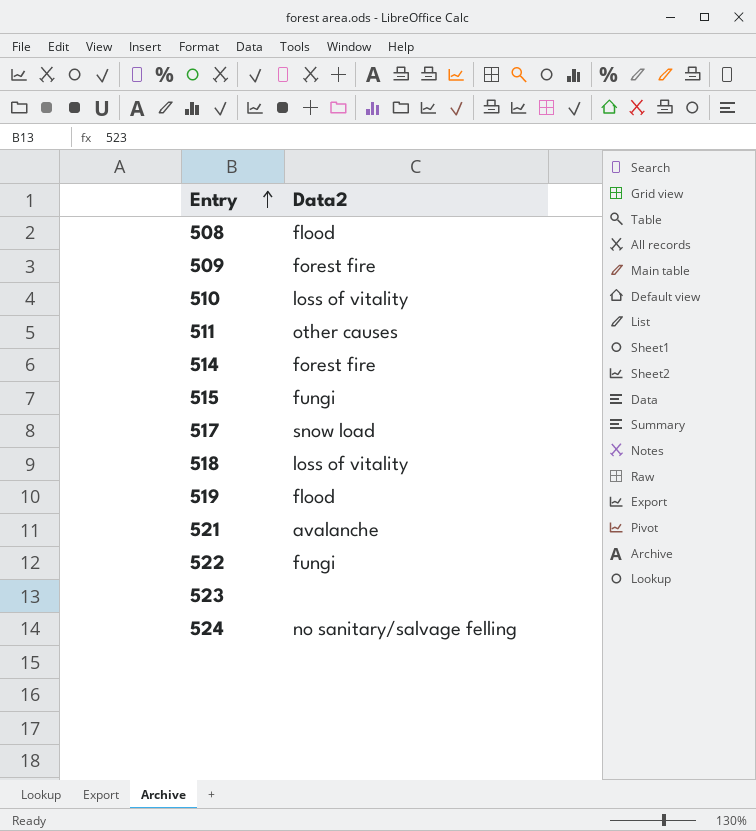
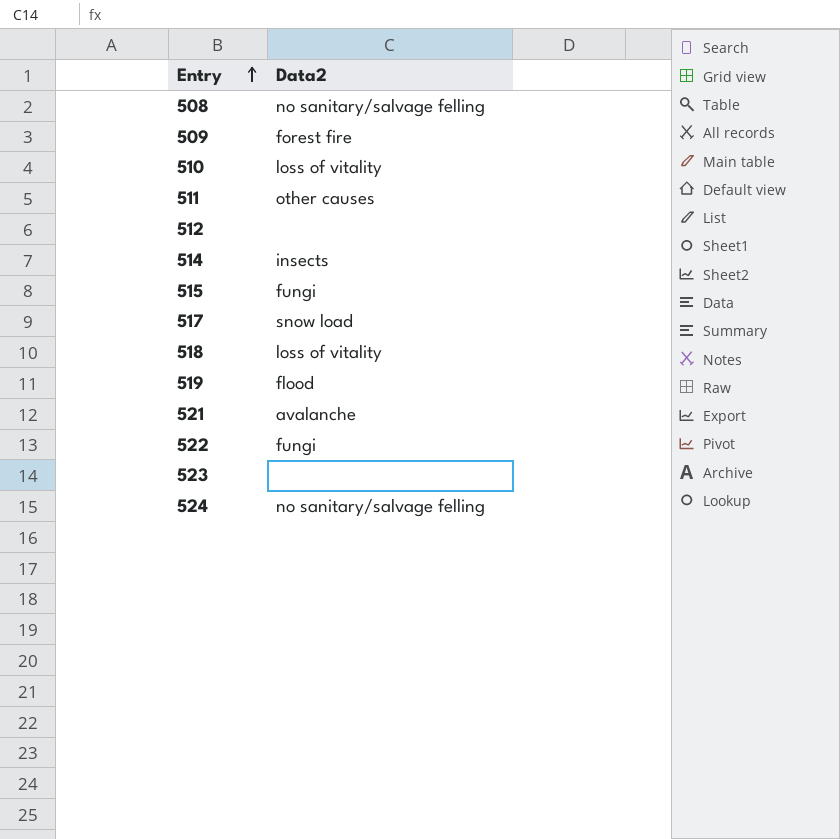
508 | Data2: flood -> no sanitary/salvage felling
row 512: none -> none
514 | Data2: forest fire -> insects

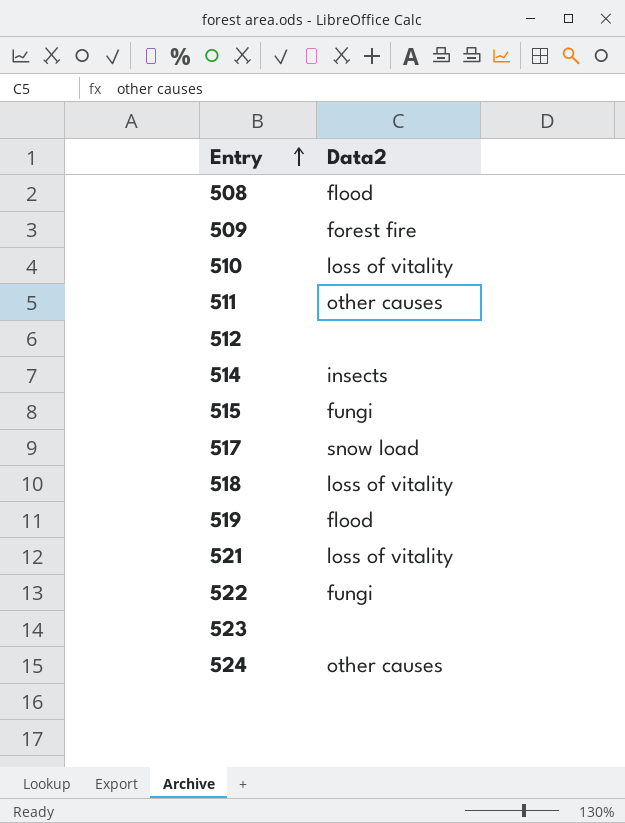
508 | Data2: no sanitary/salvage felling -> flood
521 | Data2: avalanche -> loss of vitality
524 | Data2: no sanitary/salvage felling -> other causes

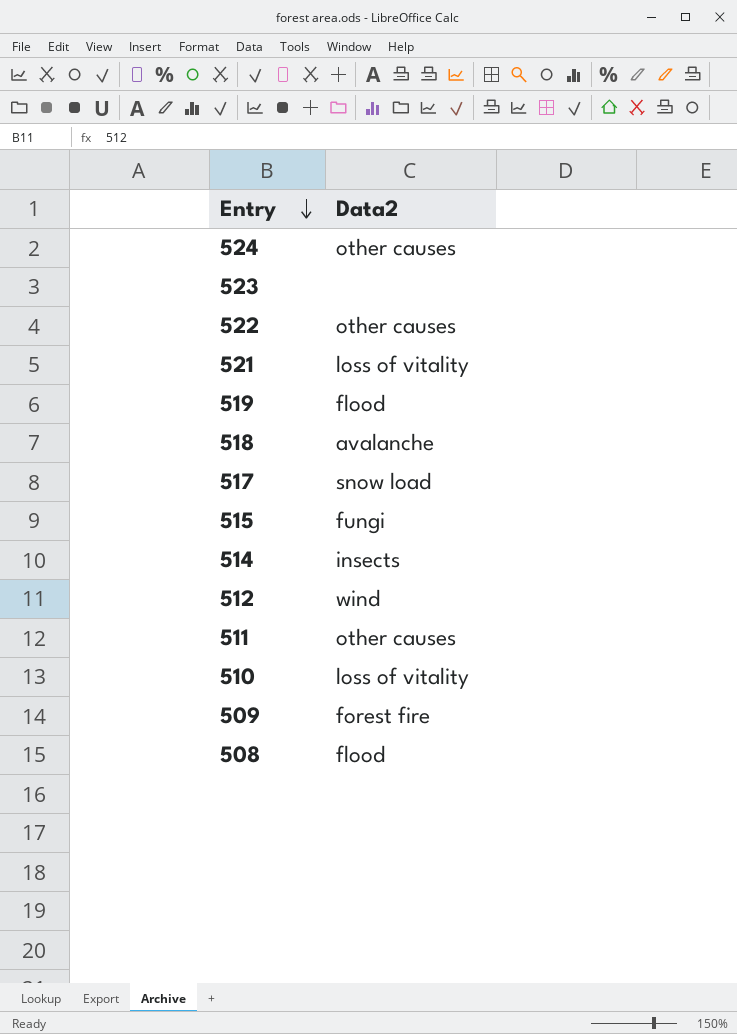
row order: Entry ascending -> Entry descending
522 | Data2: fungi -> other causes
518 | Data2: loss of vitality -> avalanche
512 | Data2: none -> wind

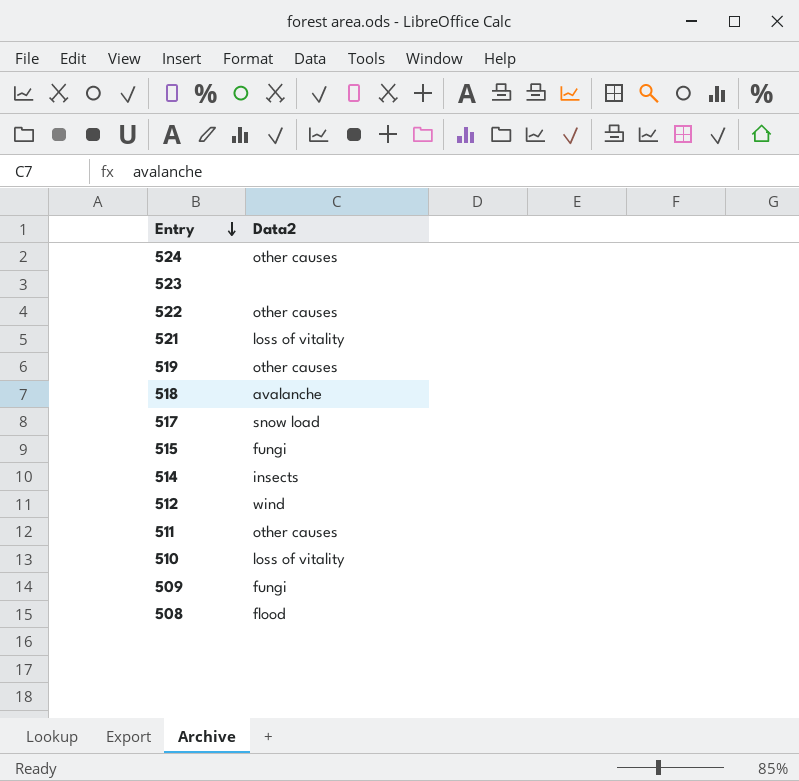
519 | Data2: flood -> other causes
509 | Data2: forest fire -> fungi

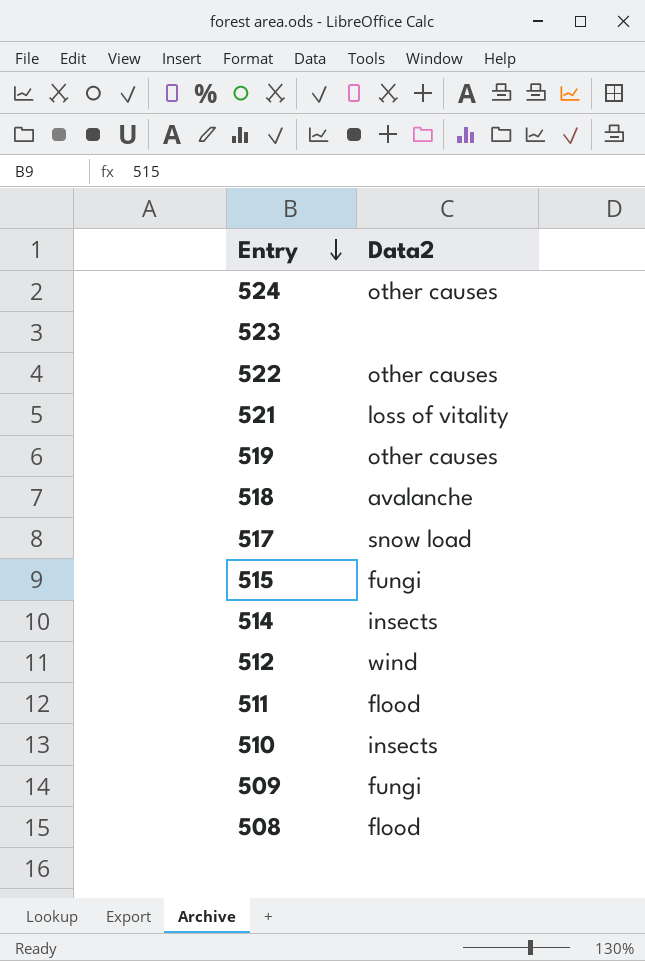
511 | Data2: other causes -> flood
510 | Data2: loss of vitality -> insects

